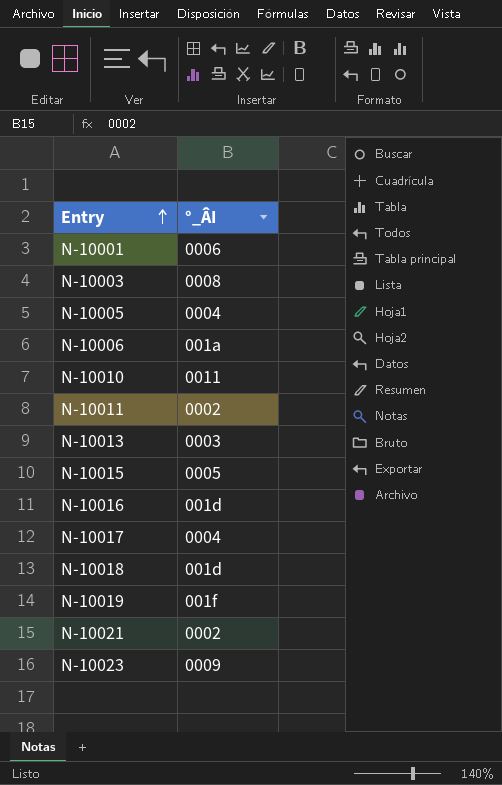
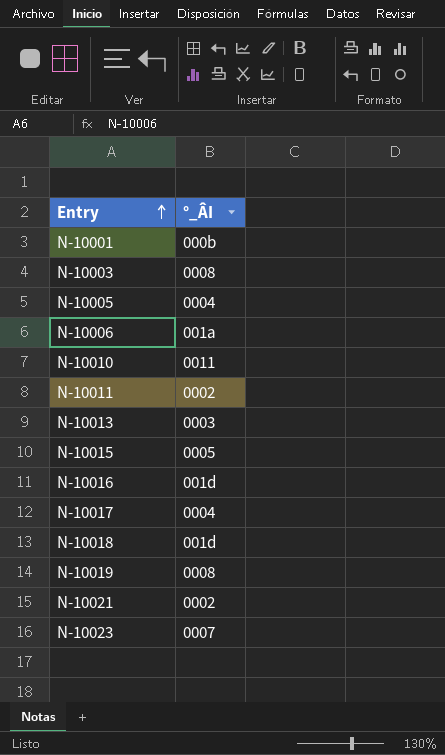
N-10001 | °_ÂI: 0006 -> 000b
N-10019 | °_ÂI: 001f -> 0008
N-10023 | °_ÂI: 0009 -> 0007

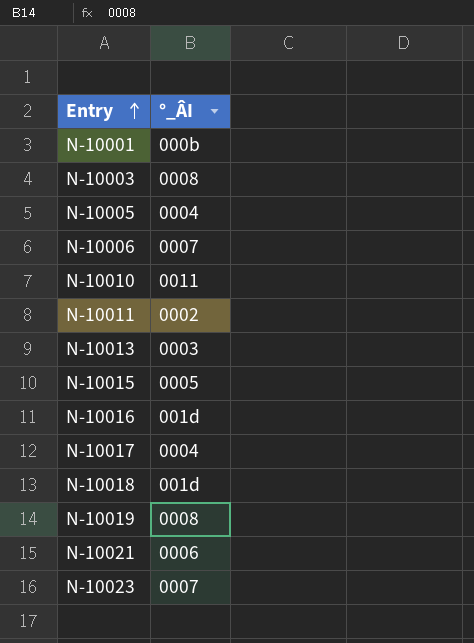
N-10006 | °_ÂI: 001a -> 0007
N-10021 | °_ÂI: 0002 -> 0006

